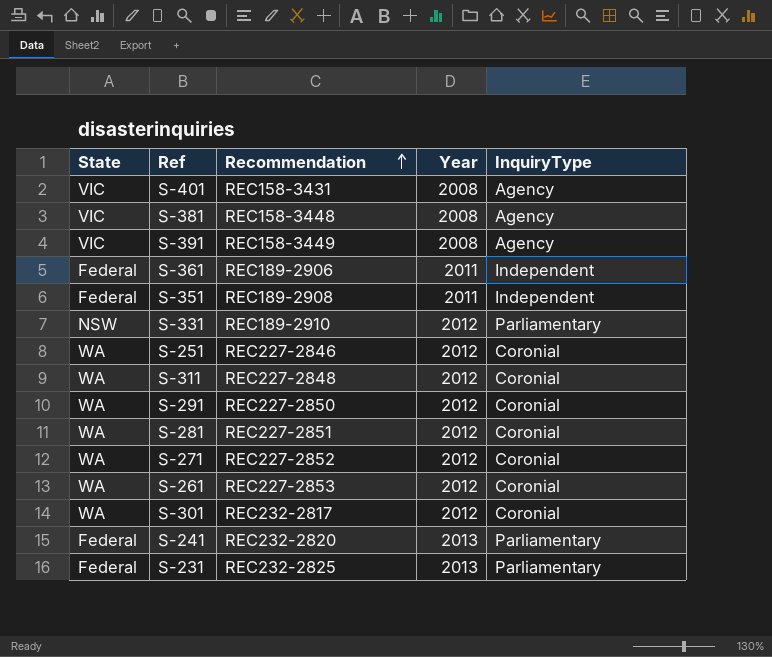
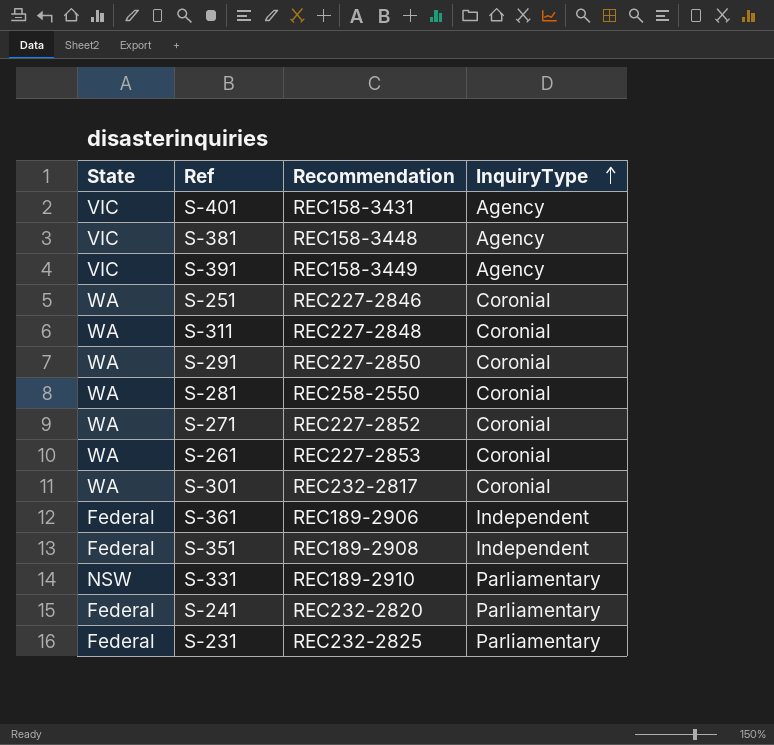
row order: Recommendation ascending -> InquiryType ascending
column Year | position: 4 -> none
S-281 | Recommendation: REC227-2851 -> REC258-2550

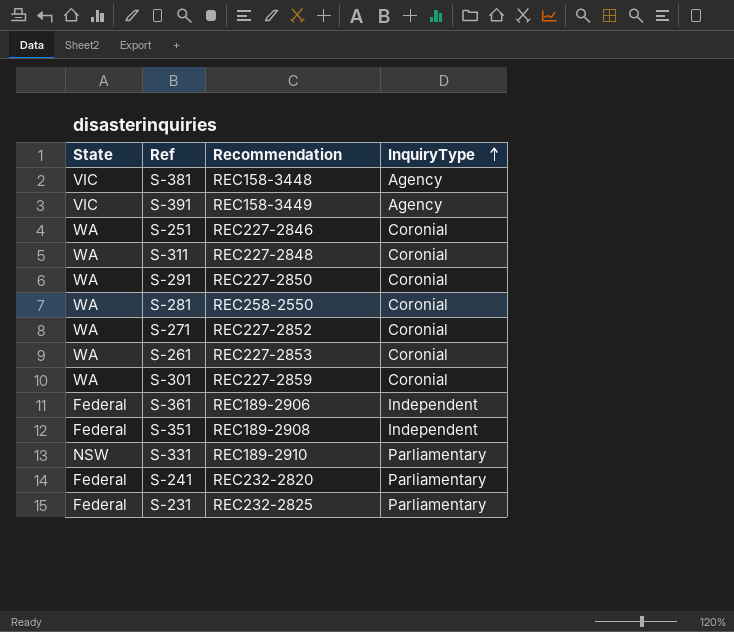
row S-401: VIC | REC158-3431 | Agency -> none
S-301 | Recommendation: REC232-2817 -> REC227-2859

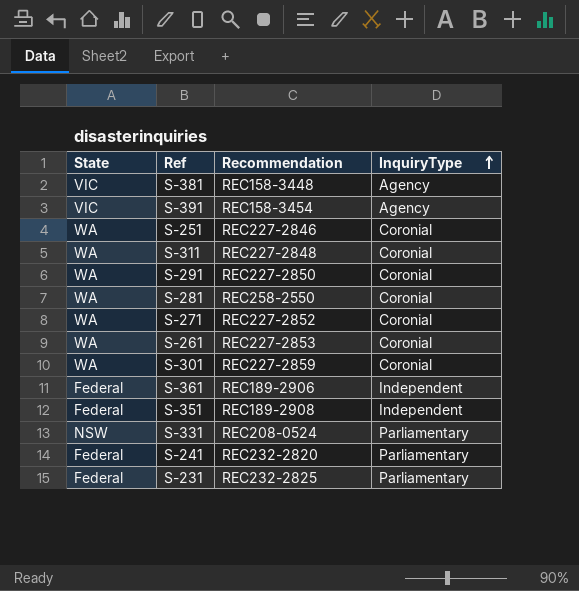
S-391 | Recommendation: REC158-3449 -> REC158-3454
S-331 | Recommendation: REC189-2910 -> REC208-0524

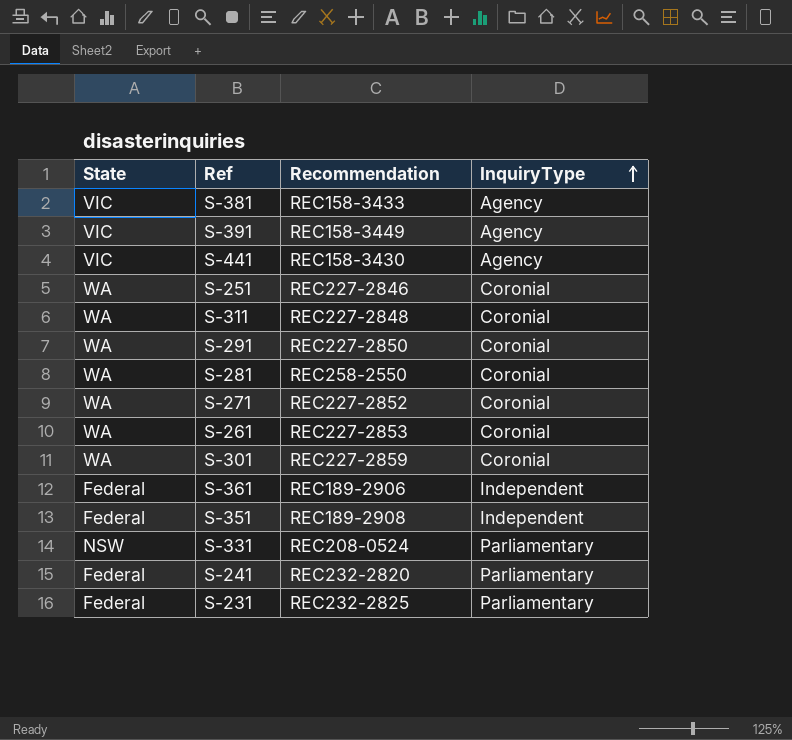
S-381 | Recommendation: REC158-3448 -> REC158-3433
S-391 | Recommendation: REC158-3454 -> REC158-3449
row S-441: none -> VIC | REC158-3430 | Agency

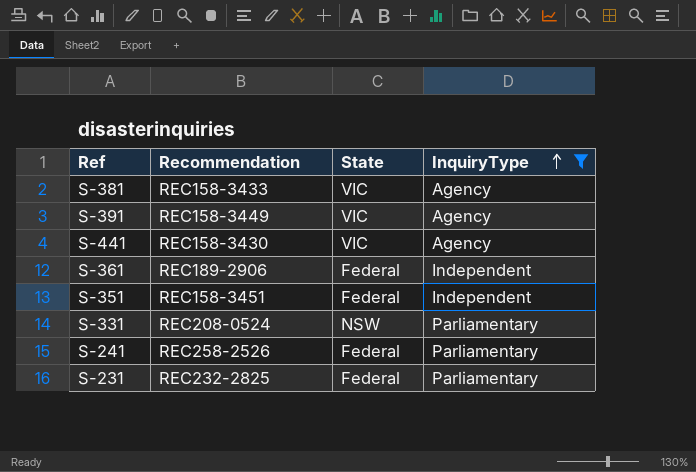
filter: none -> InquiryType != Coronial
column State | position: 1 -> 3
S-351 | Recommendation: REC189-2908 -> REC158-3451
S-241 | Recommendation: REC232-2820 -> REC258-2526

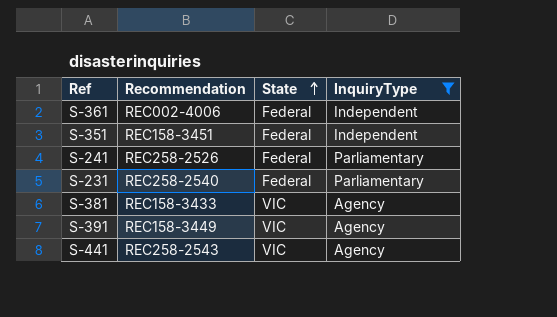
row order: InquiryType ascending -> State ascending
row S-331: REC208-0524 | NSW | Parliamentary -> none
S-361 | Recommendation: REC189-2906 -> REC002-4006
S-231 | Recommendation: REC232-2825 -> REC258-2540
S-441 | Recommendation: REC158-3430 -> REC258-2543

